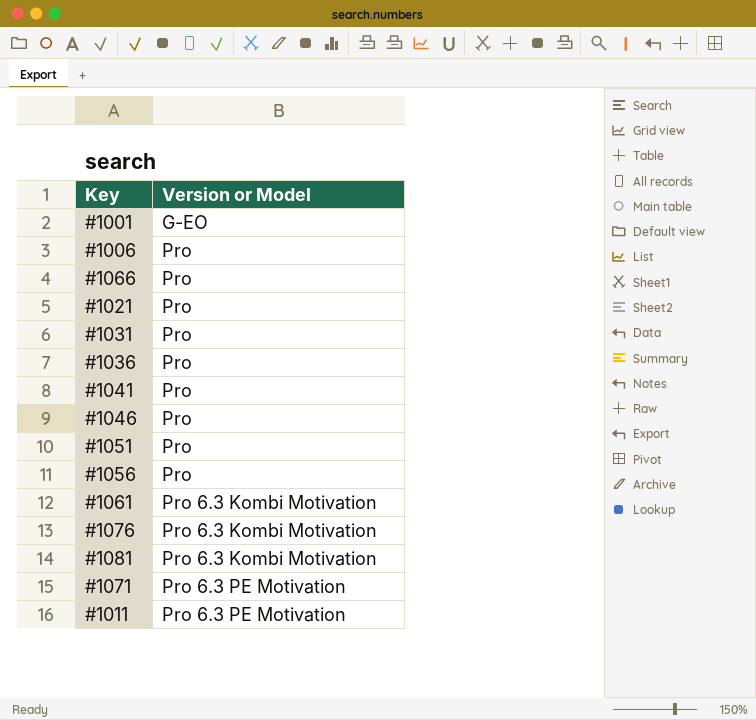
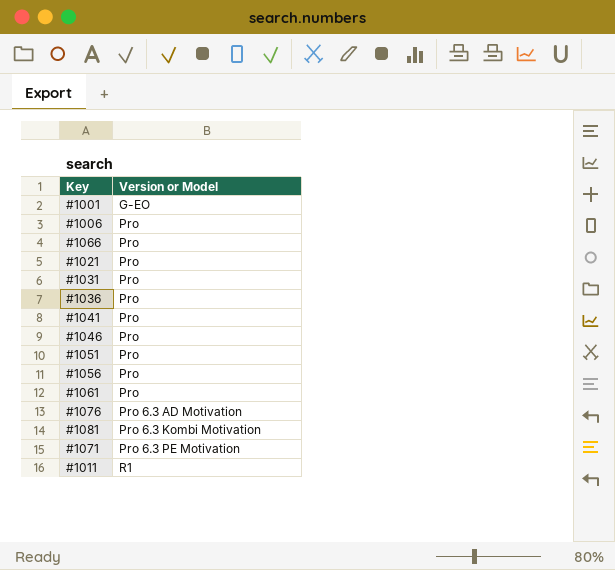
#1061 | Version or Model: Pro 6.3 Kombi Motivation -> Pro
#1076 | Version or Model: Pro 6.3 Kombi Motivation -> Pro 6.3 AD Motivation
#1011 | Version or Model: Pro 6.3 PE Motivation -> R1

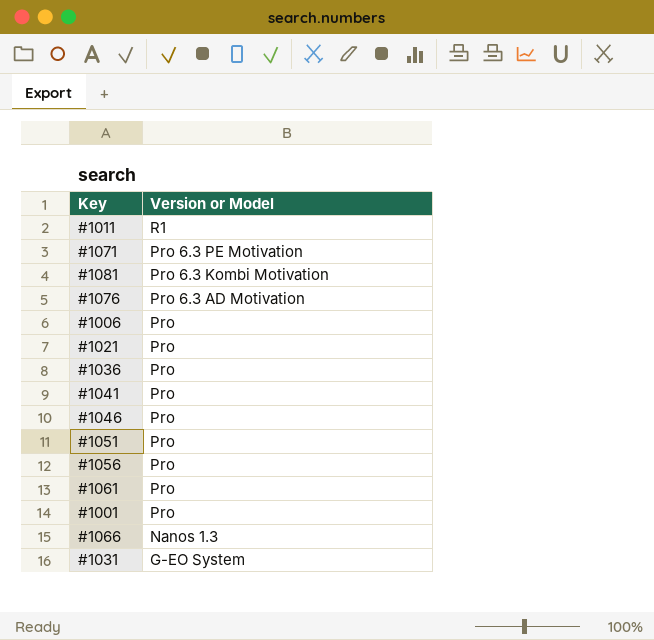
row order: Version or Model ascending -> Version or Model descending
#1001 | Version or Model: G-EO -> Pro
#1066 | Version or Model: Pro -> Nanos 1.3
#1031 | Version or Model: Pro -> G-EO System

